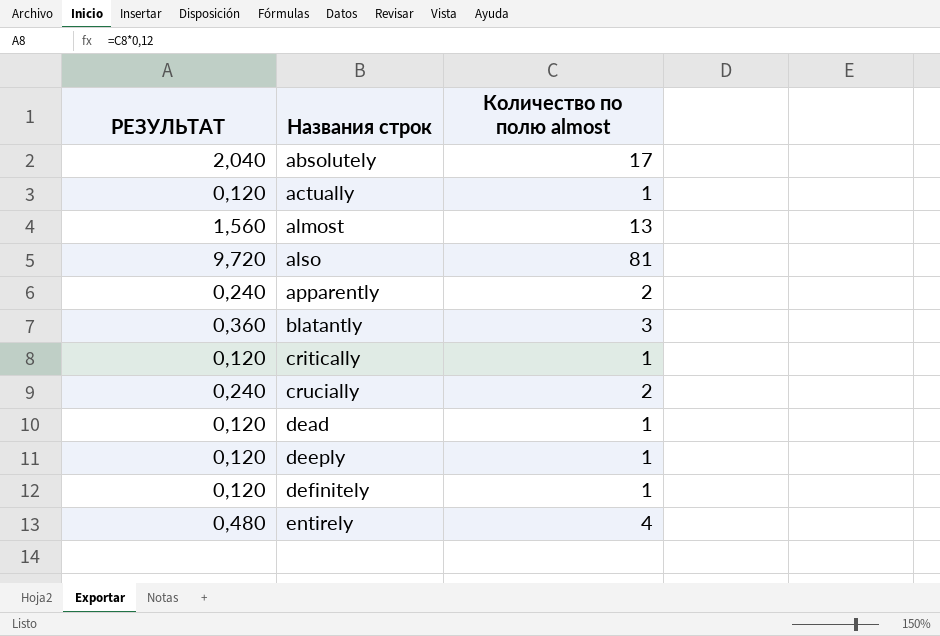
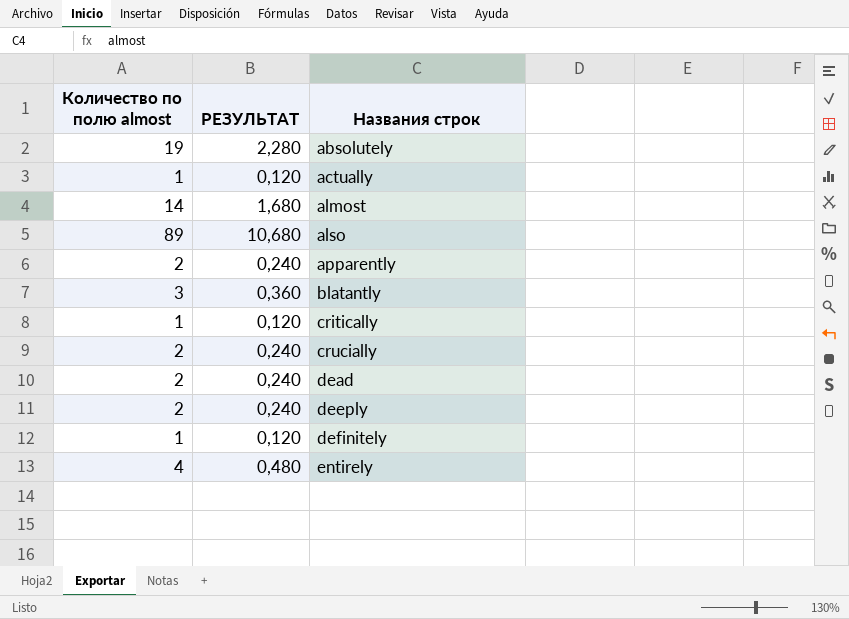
column Количество по полю almost | position: 3 -> 1
absolutely | Количество по полю almost: 17 -> 19
absolutely | РЕЗУЛЬТАТ: 2,040 -> 2,280
almost | Количество по полю almost: 13 -> 14
almost | РЕЗУЛЬТАТ: 1,560 -> 1,680
also | Количество по полю almost: 81 -> 89
also | РЕЗУЛЬТАТ: 9,720 -> 10,680
dead | Количество по полю almost: 1 -> 2
dead | РЕЗУЛЬТАТ: 0,120 -> 0,240
deeply | Количество по полю almost: 1 -> 2
deeply | РЕЗУЛЬТАТ: 0,120 -> 0,240

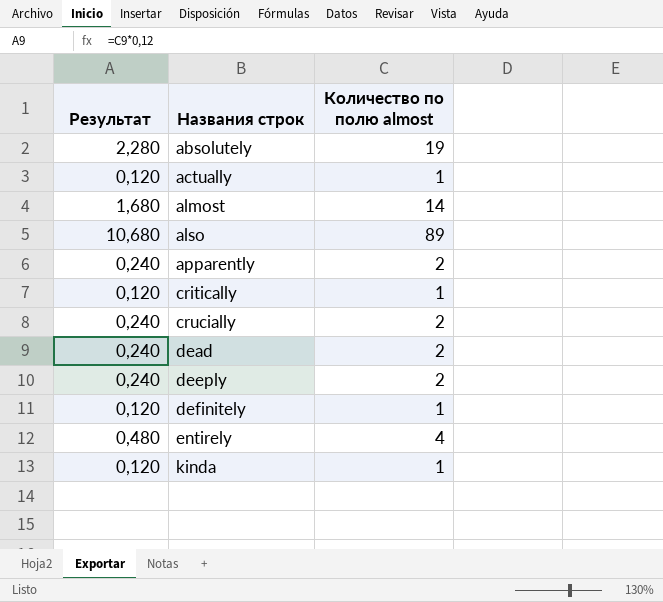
column name: РЕЗУЛЬТАТ -> Результат
column Количество по полю almost | position: 1 -> 3
row blatantly: 3 | 0,360 -> none
row kinda: none -> 0,120 | 1

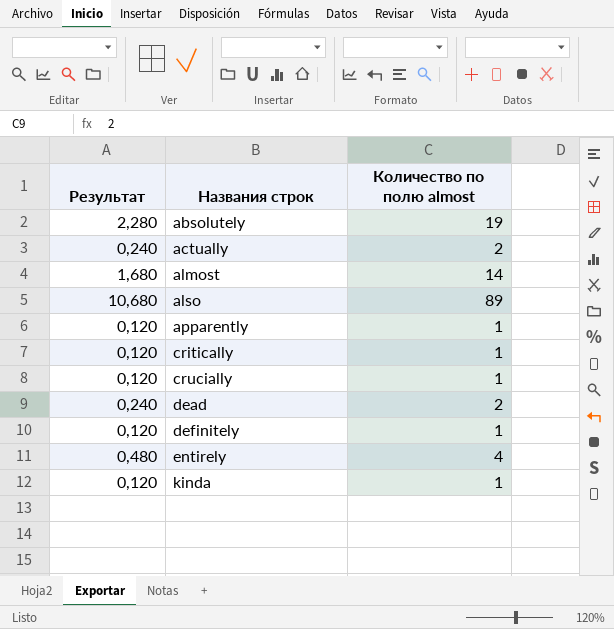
row deeply: 0,240 | 2 -> none
actually | Результат: 0,120 -> 0,240
actually | Количество по полю almost: 1 -> 2
apparently | Результат: 0,240 -> 0,120
apparently | Количество по полю almost: 2 -> 1
crucially | Результат: 0,240 -> 0,120
crucially | Количество по полю almost: 2 -> 1

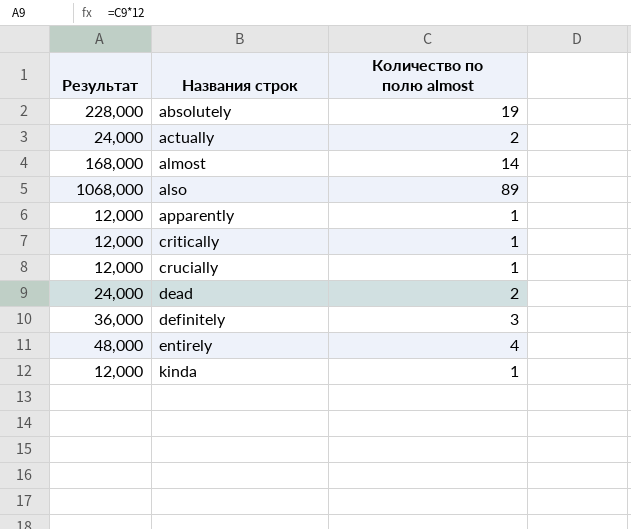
column Результат | formula: [Количество по полю almost] * 0,12 -> [Количество по полю almost] * 12
definitely | Количество по полю almost: 1 -> 3

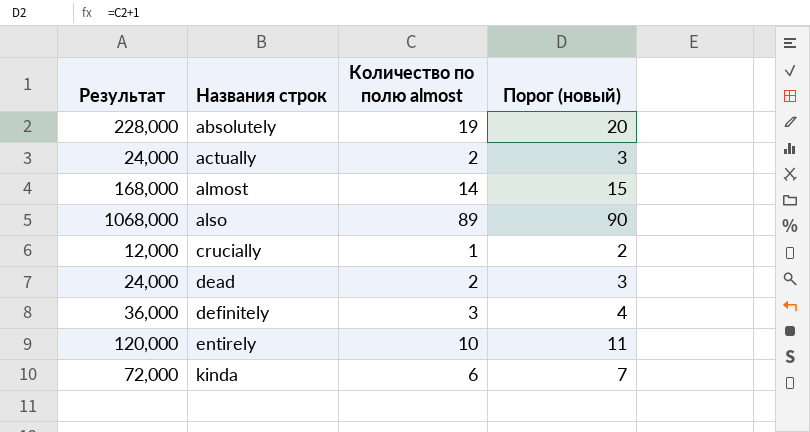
column Порог (новый) | formula: none -> [Количество по полю almost] + 1
row apparently: 12,000 | 1 -> none
row critically: 12,000 | 1 -> none
entirely | Результат: 48,000 -> 120,000
entirely | Количество по полю almost: 4 -> 10
kinda | Результат: 12,000 -> 72,000
kinda | Количество по полю almost: 1 -> 6

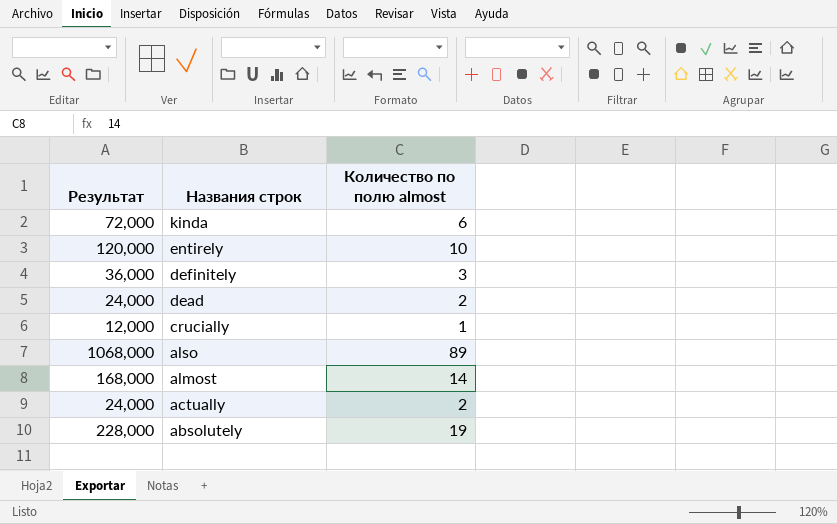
row order: Названия строк ascending -> Названия строк descending
column Порог (новый) | formula: [Количество по полю almost] + 1 -> none

